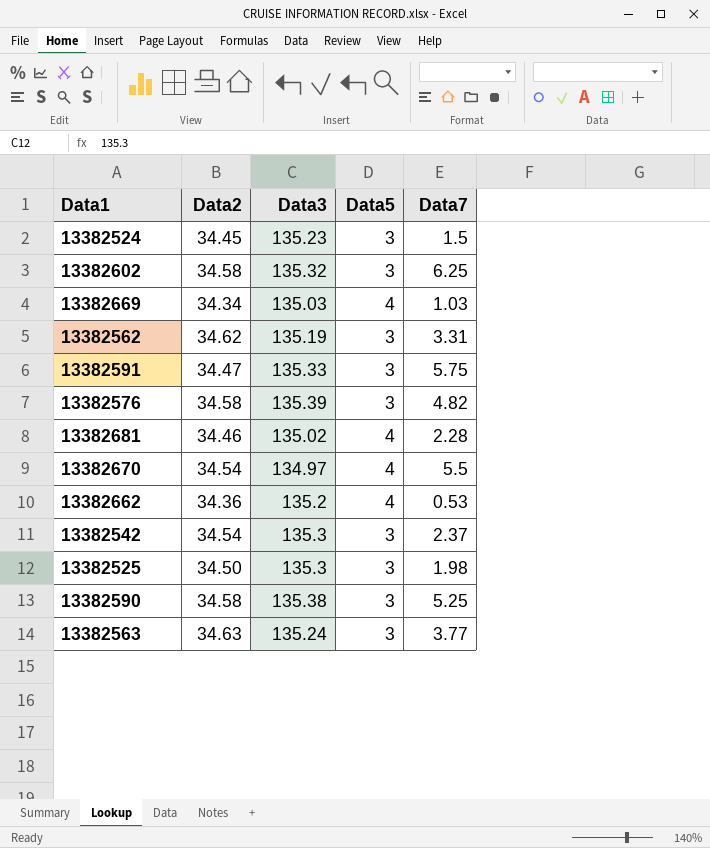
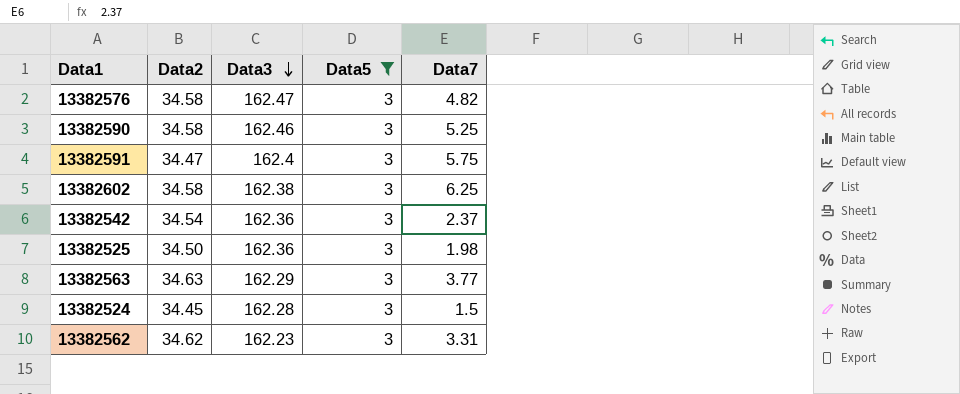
filter: none -> Data5 = 3
row order: none -> Data3 descending
13382576 | Data3: 135.39 -> 162.47
13382590 | Data3: 135.38 -> 162.46
13382591 | Data3: 135.33 -> 162.4
13382602 | Data3: 135.32 -> 162.38
13382542 | Data3: 135.3 -> 162.36
13382525 | Data3: 135.3 -> 162.36
13382563 | Data3: 135.24 -> 162.29
13382524 | Data3: 135.23 -> 162.28
13382562 | Data3: 135.19 -> 162.23

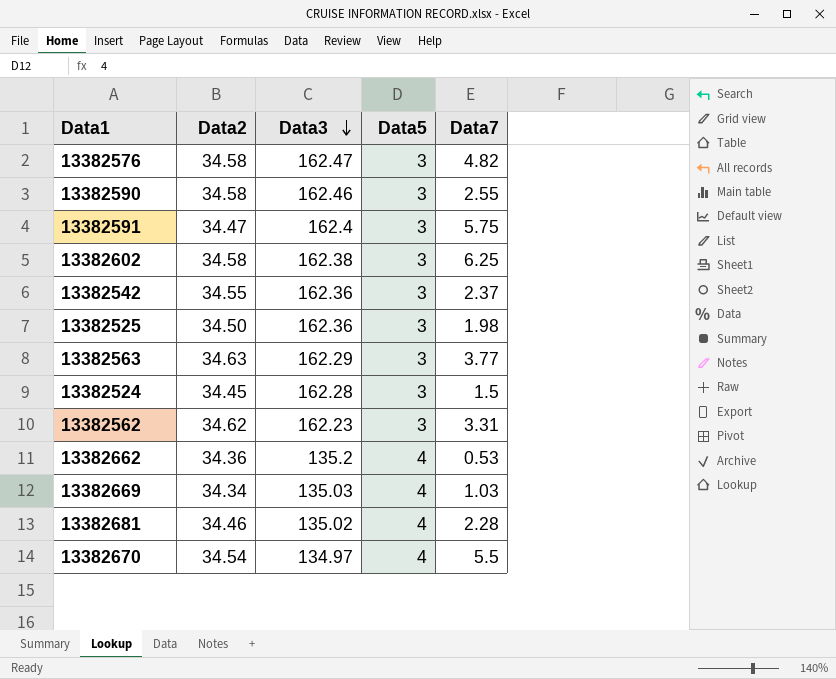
filter: Data5 = 3 -> none
13382590 | Data7: 5.25 -> 2.55
13382542 | Data2: 34.54 -> 34.55

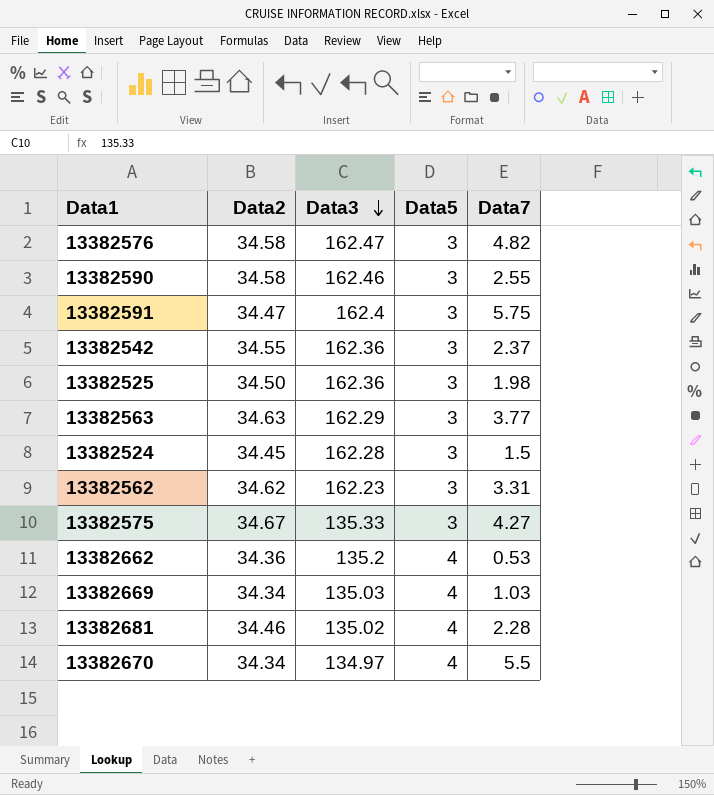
row 13382602: 34.58 | 162.38 | 3 | 6.25 -> none
row 13382575: none -> 34.67 | 135.33 | 3 | 4.27
13382670 | Data2: 34.54 -> 34.34

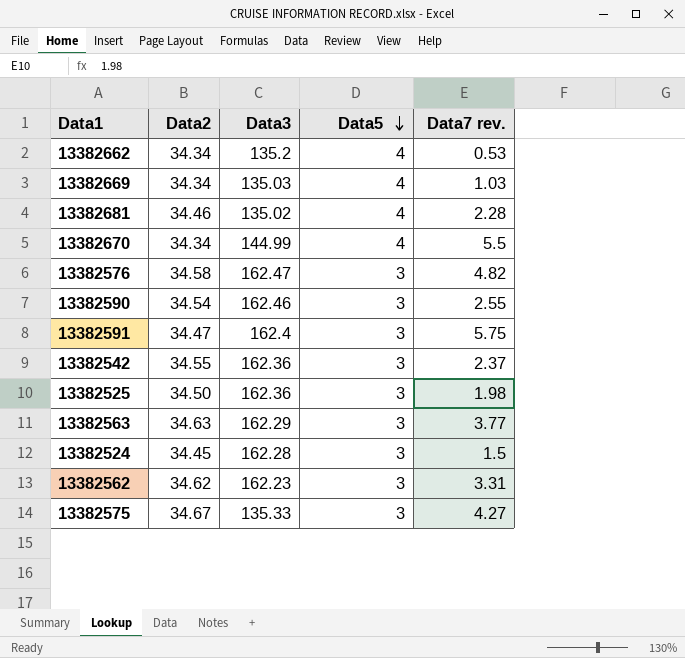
row order: Data3 descending -> Data5 descending
column name: Data7 -> Data7 rev.
13382662 | Data2: 34.36 -> 34.34
13382670 | Data3: 134.97 -> 144.99
13382590 | Data2: 34.58 -> 34.54

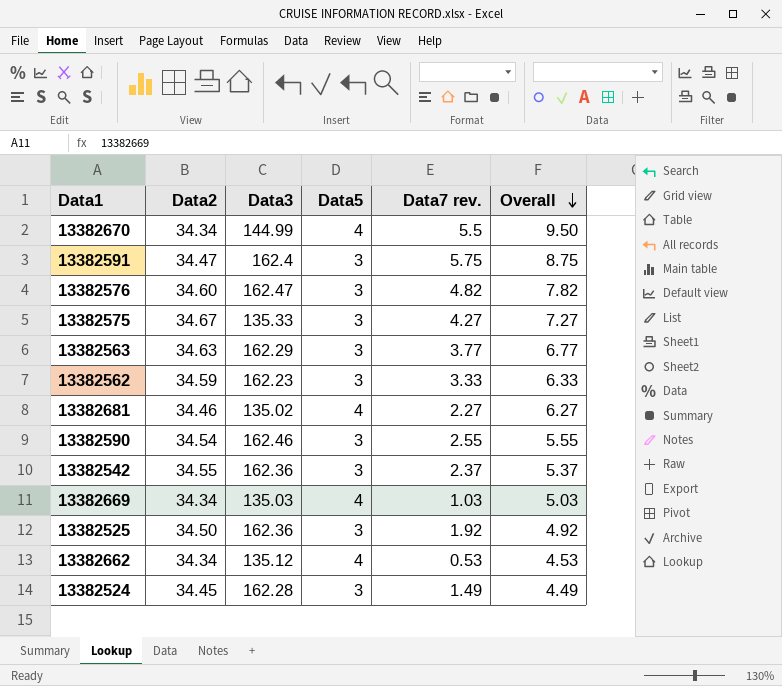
row order: Data5 descending -> Overall descending
column Overall | formula: none -> [Data5] + [Data7 rev.]
13382576 | Data2: 34.58 -> 34.60
13382562 | Data2: 34.62 -> 34.59
13382562 | Data7 rev.: 3.31 -> 3.33
13382681 | Data7 rev.: 2.28 -> 2.27
13382525 | Data7 rev.: 1.98 -> 1.92
13382662 | Data3: 135.2 -> 135.12
13382524 | Data7 rev.: 1.5 -> 1.49

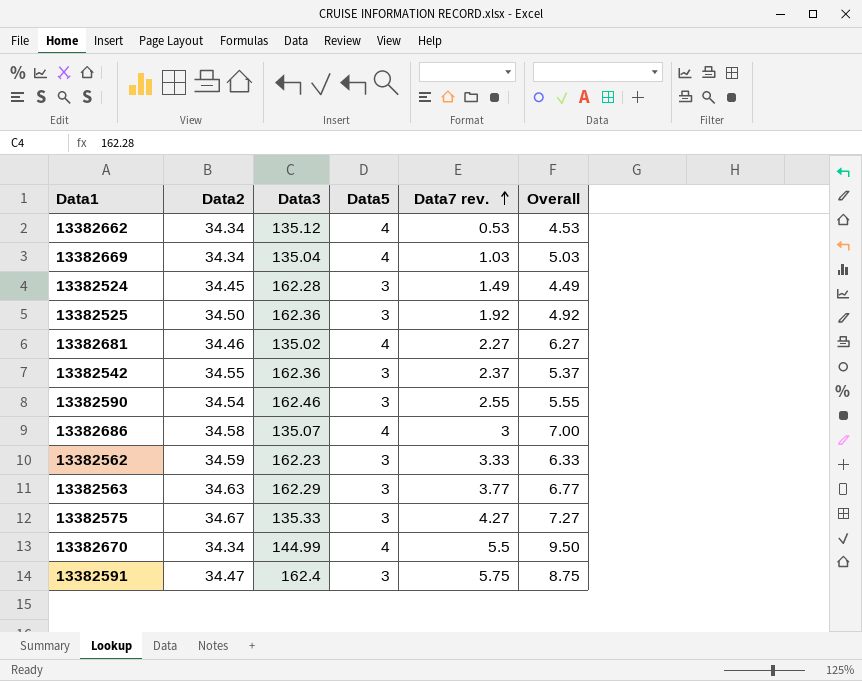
row order: Overall descending -> Data7 rev. ascending
row 13382576: 34.60 | 162.47 | 3 | 4.82 | 7.82 -> none
13382669 | Data3: 135.03 -> 135.04
row 13382686: none -> 34.58 | 135.07 | 4 | 3 | 7.00

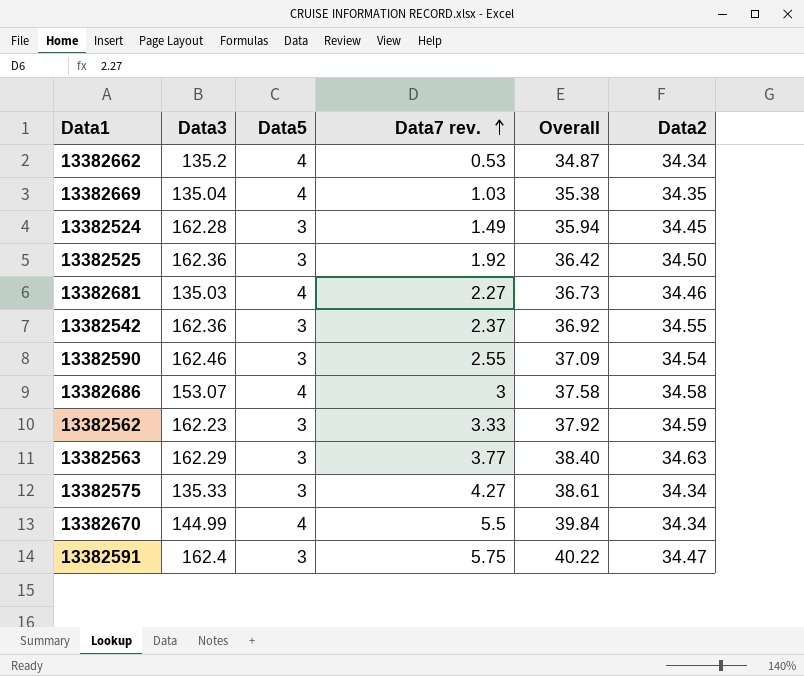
column Overall | formula: [Data5] + [Data7 rev.] -> [Data7 rev.] + [Data2]
column Data2 | position: 2 -> 6
13382662 | Data3: 135.12 -> 135.2
13382669 | Data2: 34.34 -> 34.35
13382681 | Data3: 135.02 -> 135.03
13382686 | Data3: 135.07 -> 153.07
13382575 | Data2: 34.67 -> 34.34

